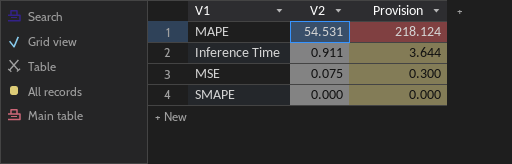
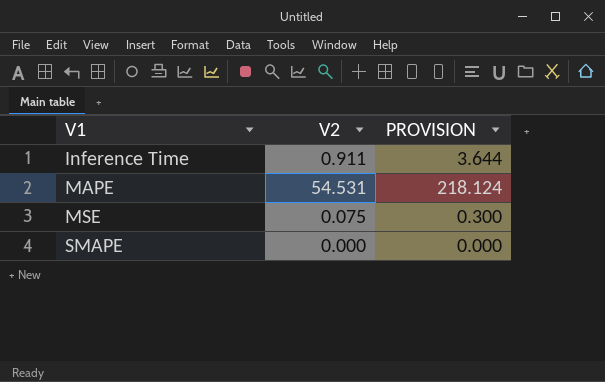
row order: V2 descending -> V1 ascending
column name: Provision -> PROVISION

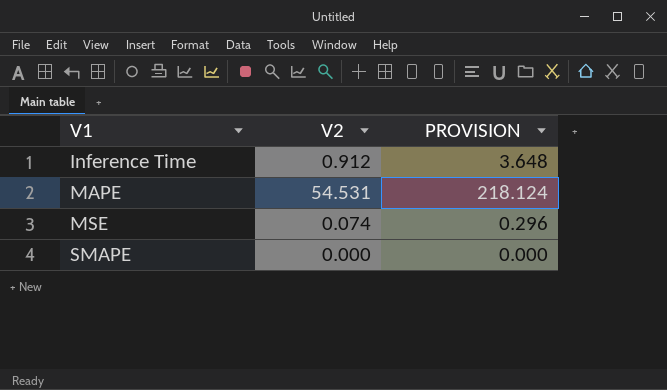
Inference Time | V2: 0.911 -> 0.912
Inference Time | PROVISION: 3.644 -> 3.648
MSE | V2: 0.075 -> 0.074
MSE | PROVISION: 0.300 -> 0.296

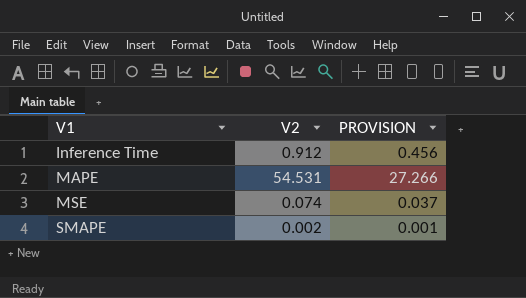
column PROVISION | formula: [V2] * 4 -> [V2] * 0.5
SMAPE | V2: 0.000 -> 0.002

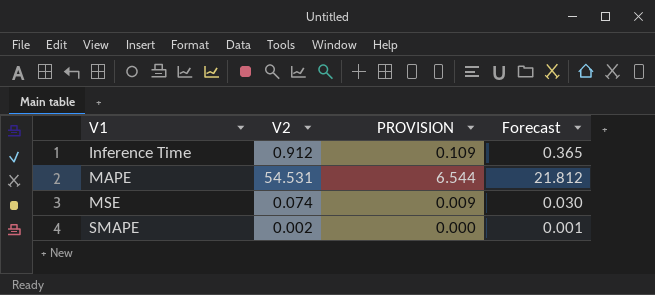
column PROVISION | formula: [V2] * 0.5 -> [V2] * 0.12
column Forecast | formula: none -> [V2] * 0.4

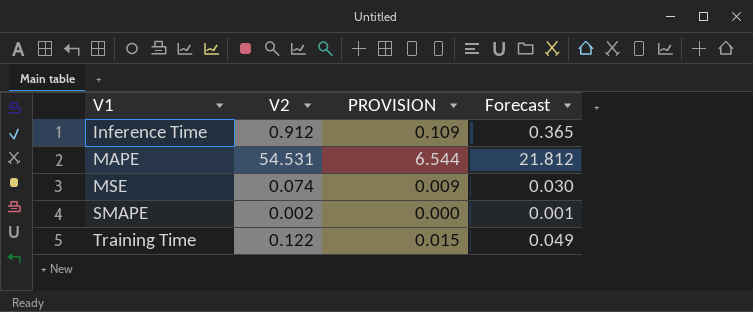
row Training Time: none -> 0.122 | 0.015 | 0.049

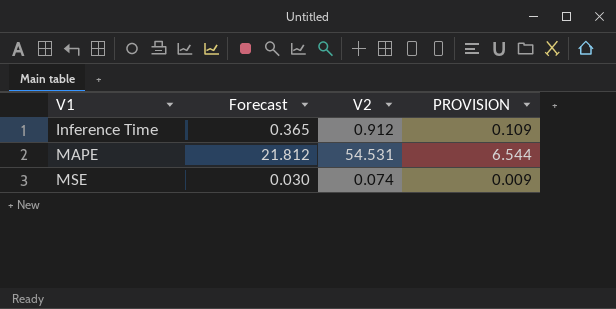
column Forecast | position: 4 -> 2
row SMAPE: 0.002 | 0.000 | 0.001 -> none
row Training Time: 0.122 | 0.015 | 0.049 -> none

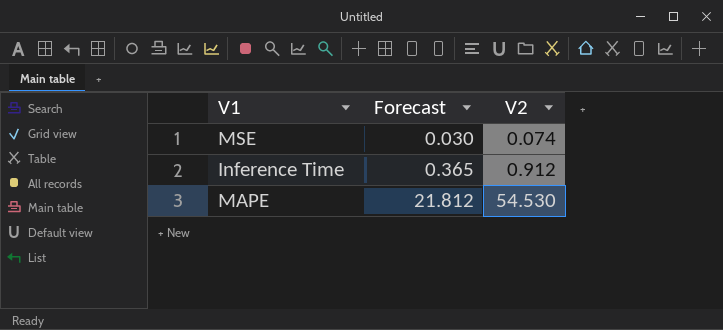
row order: V1 ascending -> Forecast ascending
column PROVISION | formula: [V2] * 0.12 -> none
MAPE | V2: 54.531 -> 54.530

